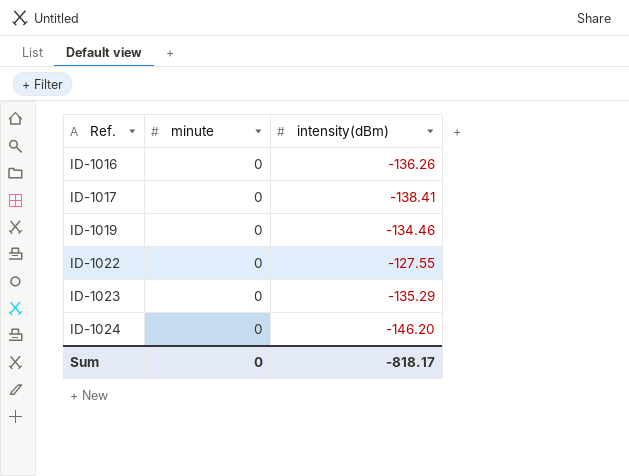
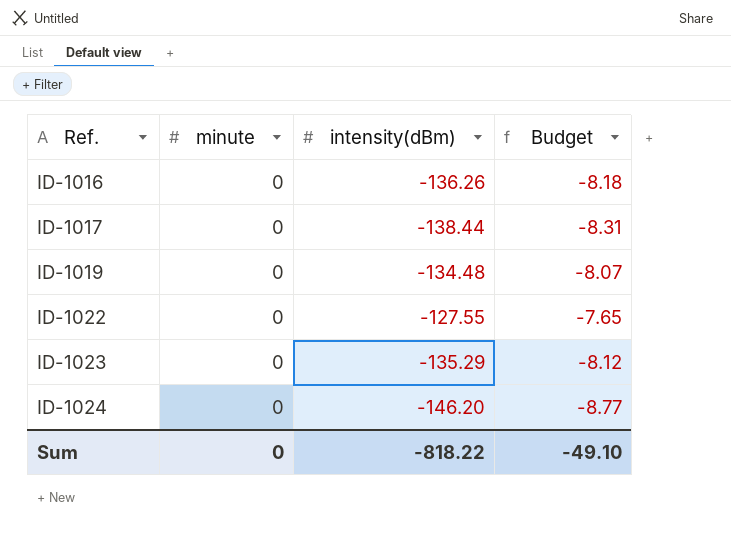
column Budget | formula: none -> [intensity(dBm)] * 0.06
ID-1017 | intensity(dBm): -138.41 -> -138.44
ID-1019 | intensity(dBm): -134.46 -> -134.48
Sum | intensity(dBm): -818.17 -> -818.22

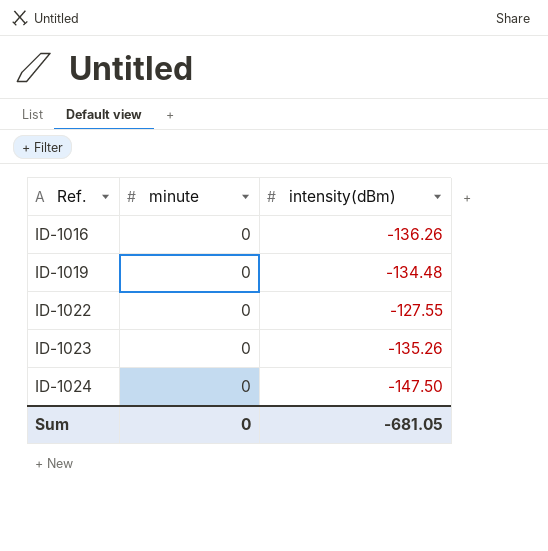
column Budget | formula: [intensity(dBm)] * 0.06 -> none
row ID-1017: 0 | -138.44 | -8.31 -> none
ID-1023 | intensity(dBm): -135.29 -> -135.26
ID-1024 | intensity(dBm): -146.20 -> -147.50
Sum | intensity(dBm): -818.22 -> -681.05

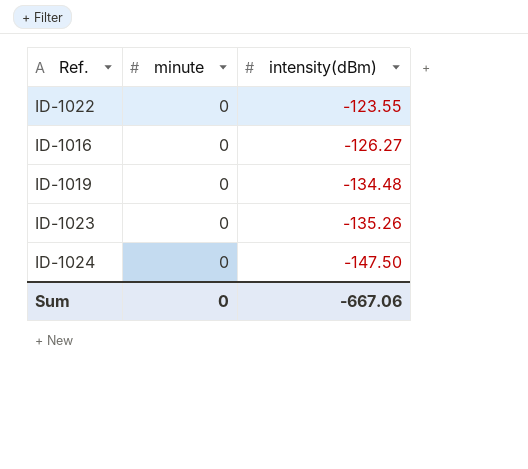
row order: Ref. ascending -> intensity(dBm) descending
ID-1022 | intensity(dBm): -127.55 -> -123.55
ID-1016 | intensity(dBm): -136.26 -> -126.27
Sum | intensity(dBm): -681.05 -> -667.06

